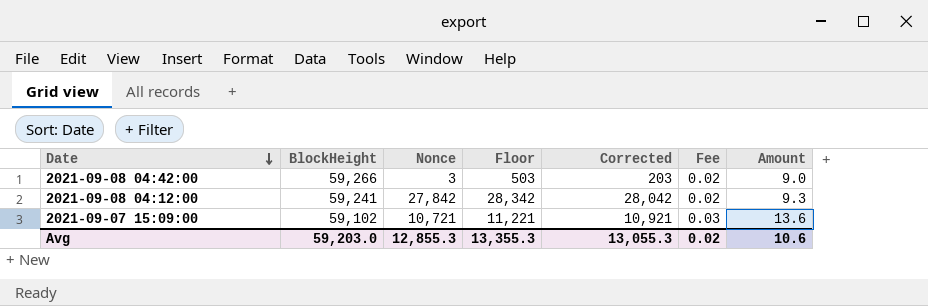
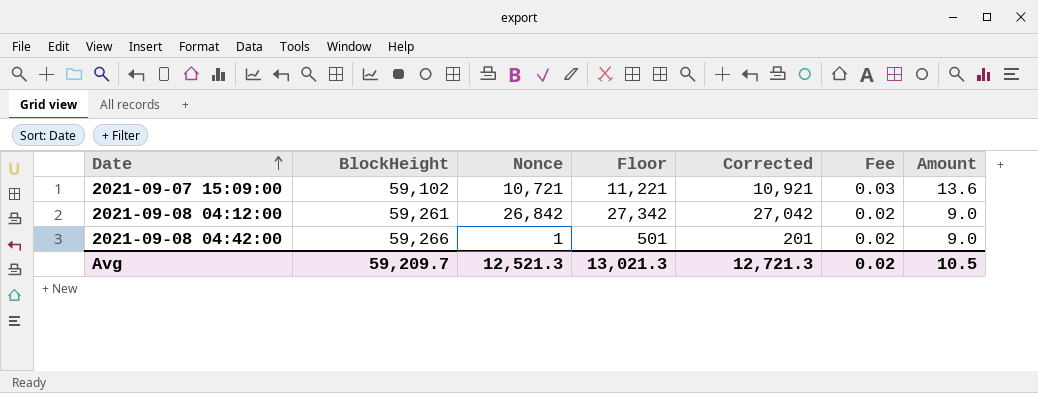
row order: Date descending -> Date ascending
2021-09-08 04:12:00 | BlockHeight: 59,241 -> 59,261
2021-09-08 04:12:00 | Nonce: 27,842 -> 26,842
2021-09-08 04:12:00 | Floor: 28,342 -> 27,342
2021-09-08 04:12:00 | Corrected: 28,042 -> 27,042
2021-09-08 04:12:00 | Amount: 9.3 -> 9.0
2021-09-08 04:42:00 | Nonce: 3 -> 1
2021-09-08 04:42:00 | Floor: 503 -> 501
2021-09-08 04:42:00 | Corrected: 203 -> 201
Avg | BlockHeight: 59,203.0 -> 59,209.7
Avg | Nonce: 12,855.3 -> 12,521.3
Avg | Floor: 13,355.3 -> 13,021.3
Avg | Corrected: 13,055.3 -> 12,721.3
Avg | Amount: 10.6 -> 10.5

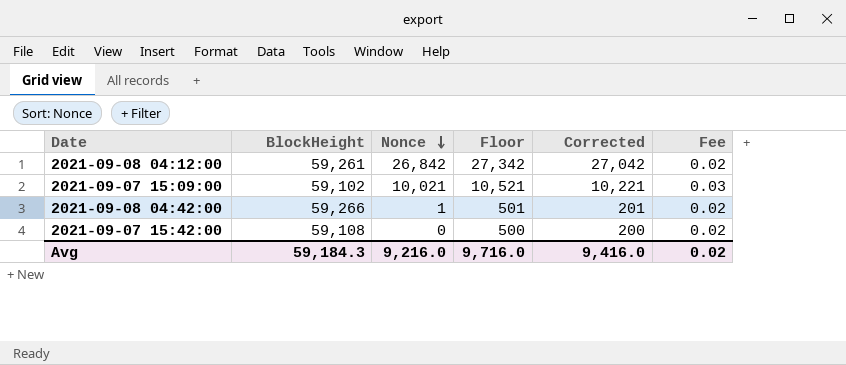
row order: Date ascending -> Nonce descending
column Amount | position: 7 -> none
2021-09-07 15:09:00 | Nonce: 10,721 -> 10,021
2021-09-07 15:09:00 | Floor: 11,221 -> 10,521
2021-09-07 15:09:00 | Corrected: 10,921 -> 10,221
row 2021-09-07 15:42:00: none -> 59,108 | 0 | 500 | 200 | 0.02
Avg | BlockHeight: 59,209.7 -> 59,184.3
Avg | Nonce: 12,521.3 -> 9,216.0
Avg | Floor: 13,021.3 -> 9,716.0
Avg | Corrected: 12,721.3 -> 9,416.0

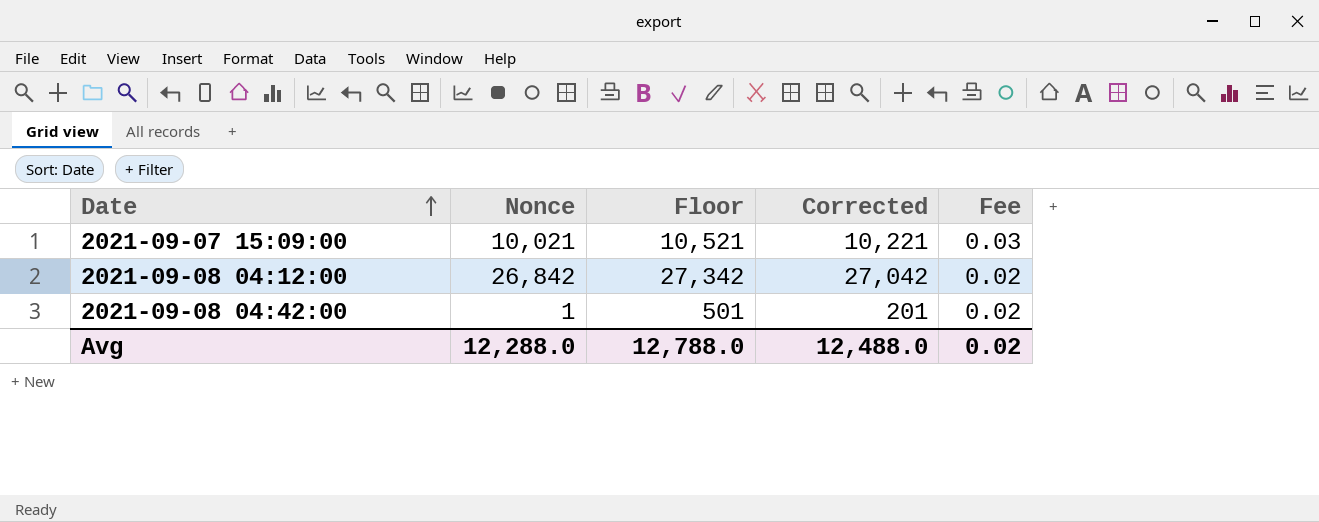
row order: Nonce descending -> Date ascending
column BlockHeight | position: 2 -> none
row 2021-09-07 15:42:00: 59,108 | 0 | 500 | 200 | 0.02 -> none
Avg | Nonce: 9,216.0 -> 12,288.0
Avg | Floor: 9,716.0 -> 12,788.0
Avg | Corrected: 9,416.0 -> 12,488.0

